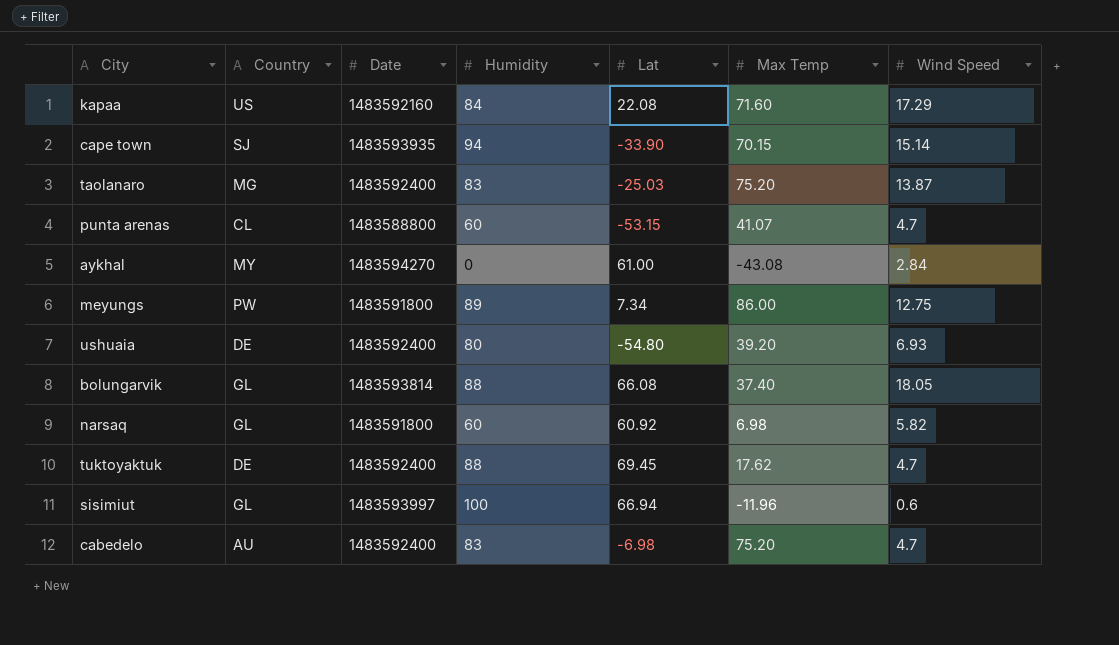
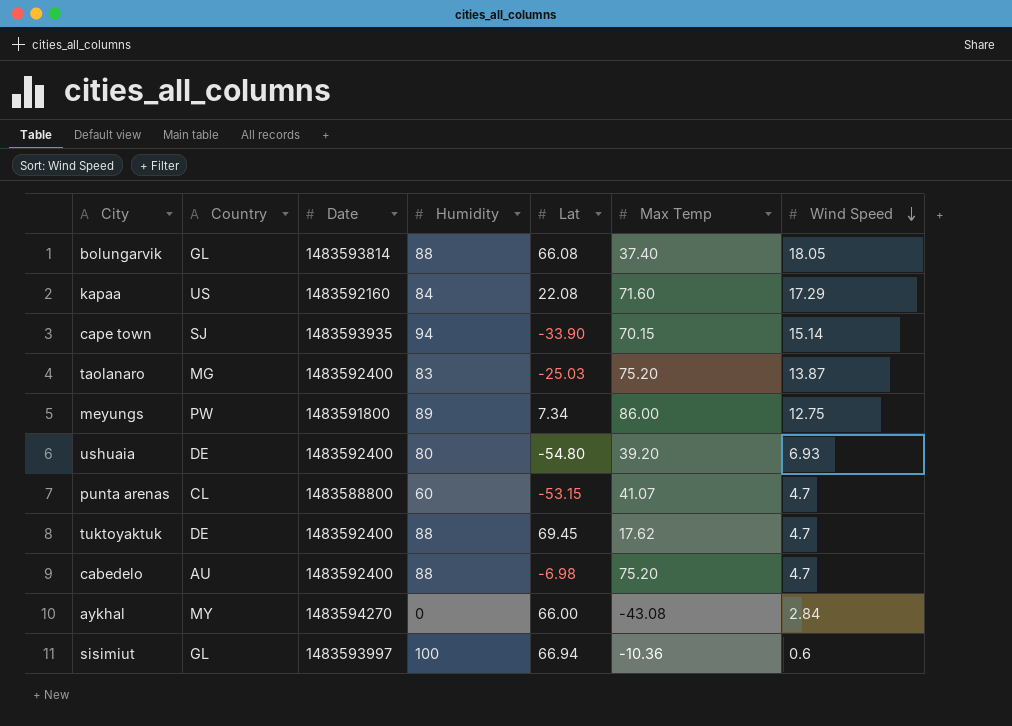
row order: none -> Wind Speed descending
row narsaq: GL | 1483591800 | 60 | 60.92 | 6.98 | 5.82 -> none
cabedelo | Humidity: 83 -> 88
aykhal | Lat: 61.00 -> 66.00
sisimiut | Max Temp: -11.96 -> -10.36

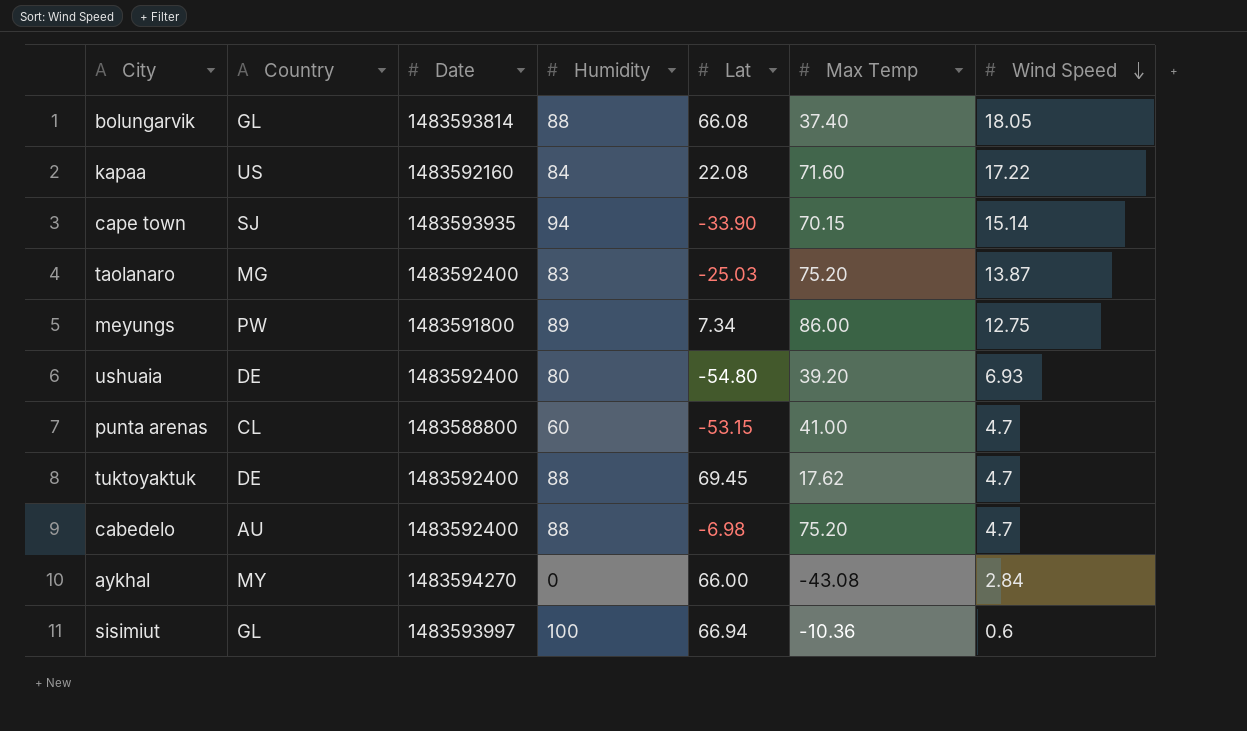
kapaa | Wind Speed: 17.29 -> 17.22
punta arenas | Max Temp: 41.07 -> 41.00

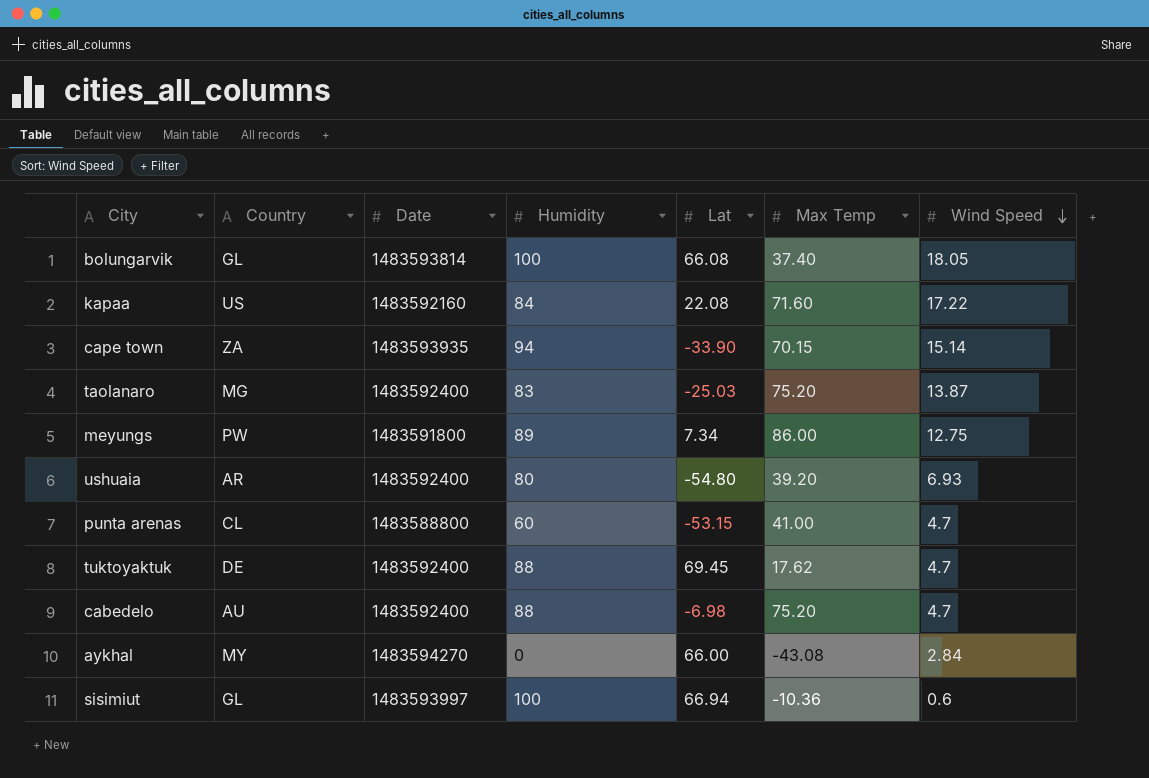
bolungarvik | Humidity: 88 -> 100
cape town | Country: SJ -> ZA
ushuaia | Country: DE -> AR

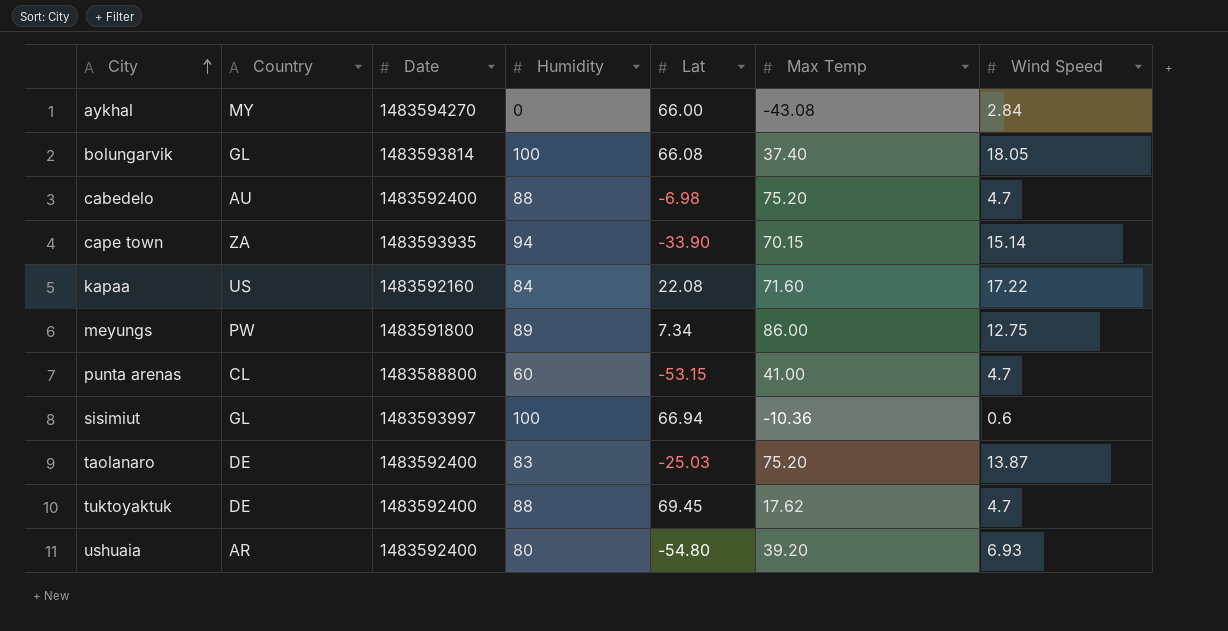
row order: Wind Speed descending -> City ascending
taolanaro | Country: MG -> DE

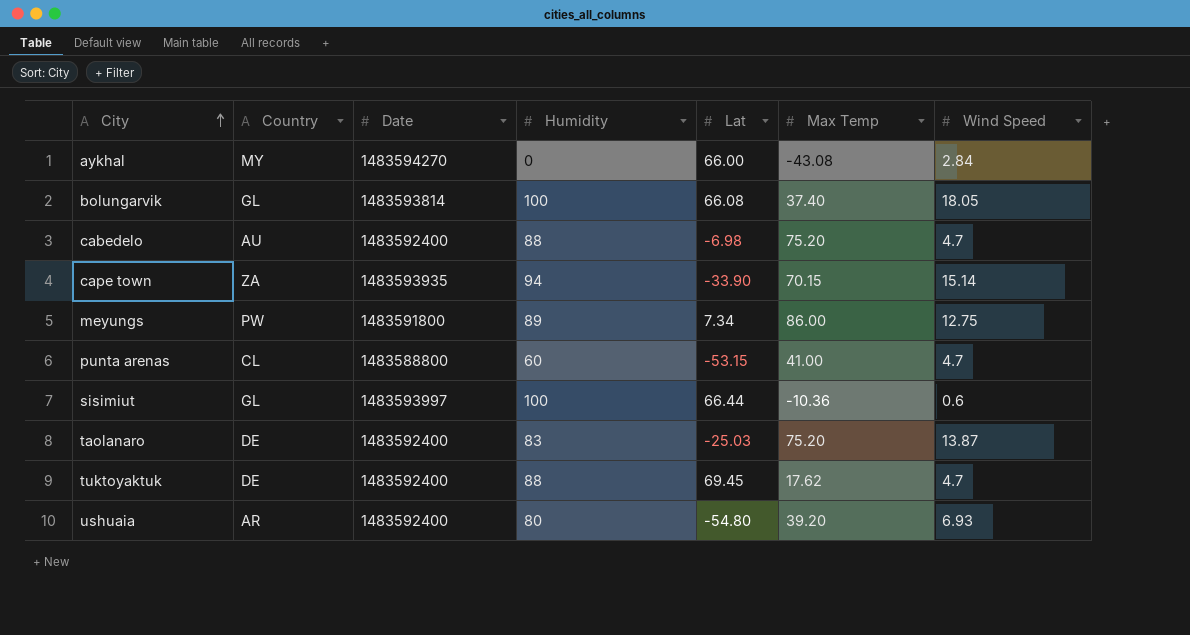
row kapaa: US | 1483592160 | 84 | 22.08 | 71.60 | 17.22 -> none
sisimiut | Lat: 66.94 -> 66.44

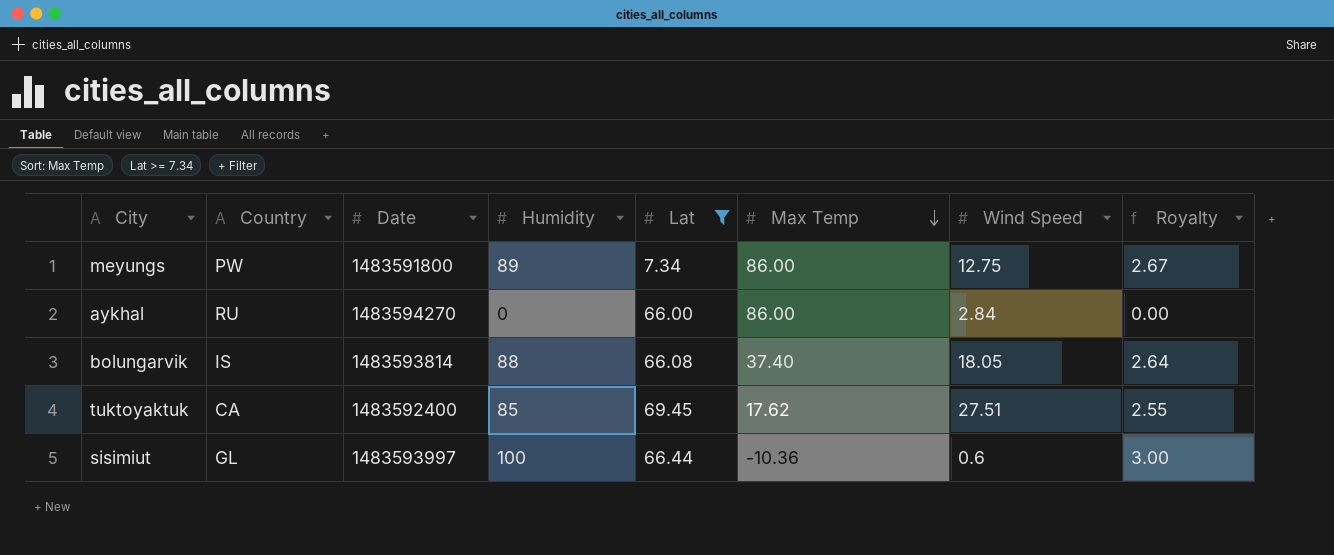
filter: none -> Lat >= 7.34
row order: City ascending -> Max Temp descending
column Royalty | formula: none -> [Humidity] * 0.03
aykhal | Country: MY -> RU
aykhal | Max Temp: -43.08 -> 86.00
bolungarvik | Country: GL -> IS
bolungarvik | Humidity: 100 -> 88
tuktoyaktuk | Country: DE -> CA
tuktoyaktuk | Humidity: 88 -> 85
tuktoyaktuk | Wind Speed: 4.7 -> 27.51

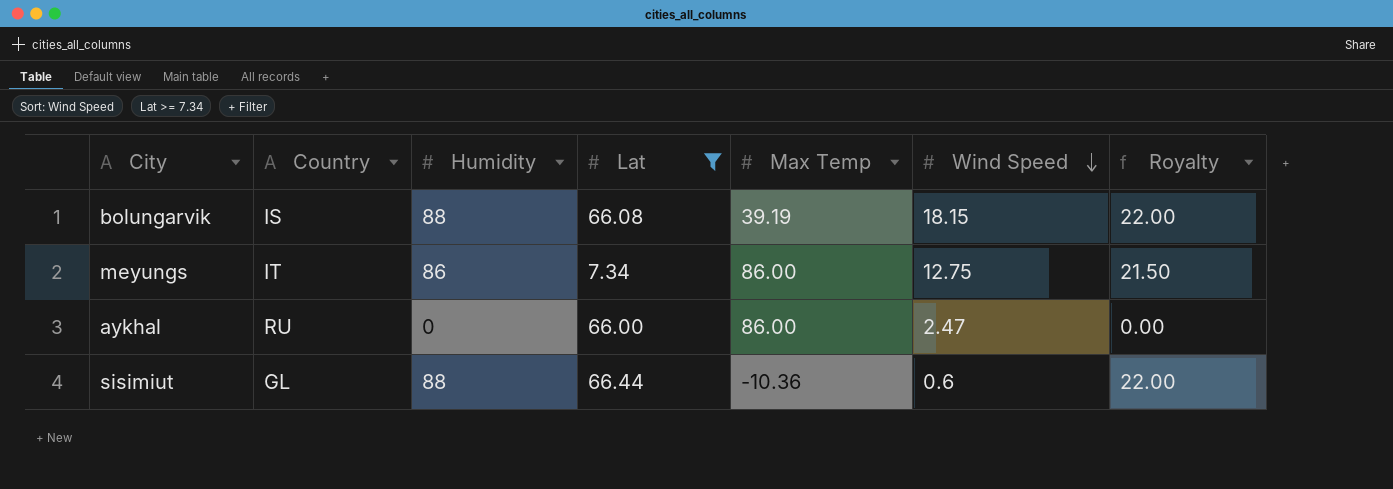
row order: Max Temp descending -> Wind Speed descending
column Date | position: 3 -> none
column Royalty | formula: [Humidity] * 0.03 -> [Humidity] * 0.25
row tuktoyaktuk: CA | 1483592400 | 85 | 69.45 | 17.62 | 27.51 | 2.55 -> none
bolungarvik | Max Temp: 37.40 -> 39.19
bolungarvik | Wind Speed: 18.05 -> 18.15
meyungs | Country: PW -> IT
meyungs | Humidity: 89 -> 86
aykhal | Wind Speed: 2.84 -> 2.47
sisimiut | Humidity: 100 -> 88

